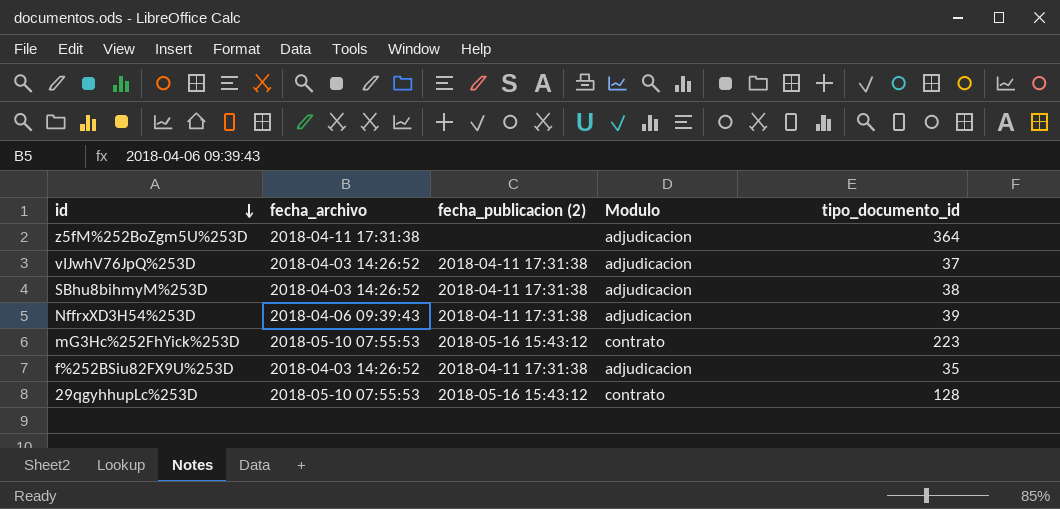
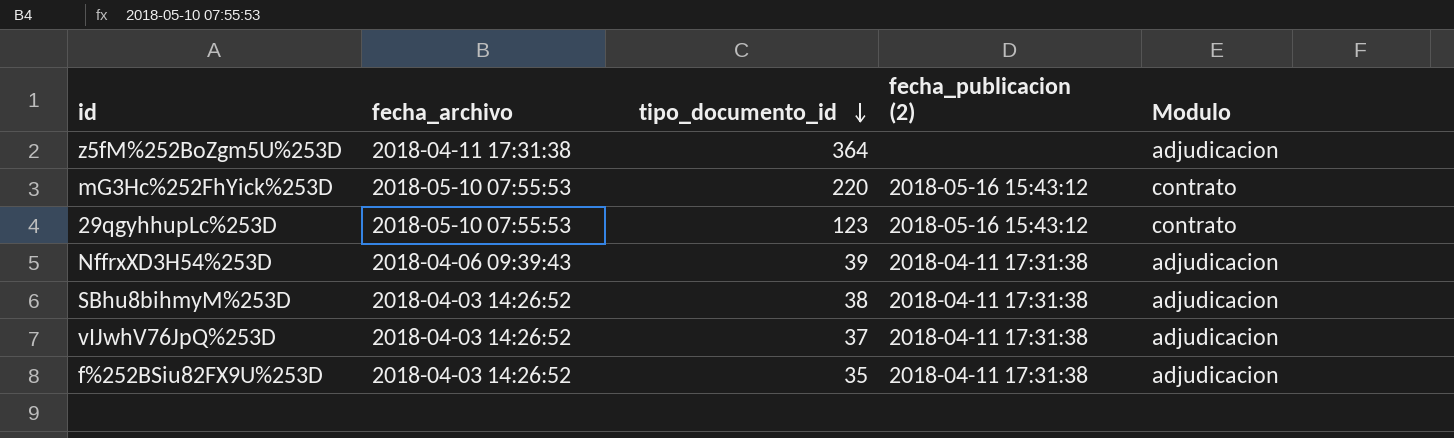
row order: id descending -> tipo_documento_id descending
column tipo_documento_id | position: 5 -> 3
mG3Hc%252FhYick%253D | tipo_documento_id: 223 -> 220
29qgyhhupLc%253D | tipo_documento_id: 128 -> 123

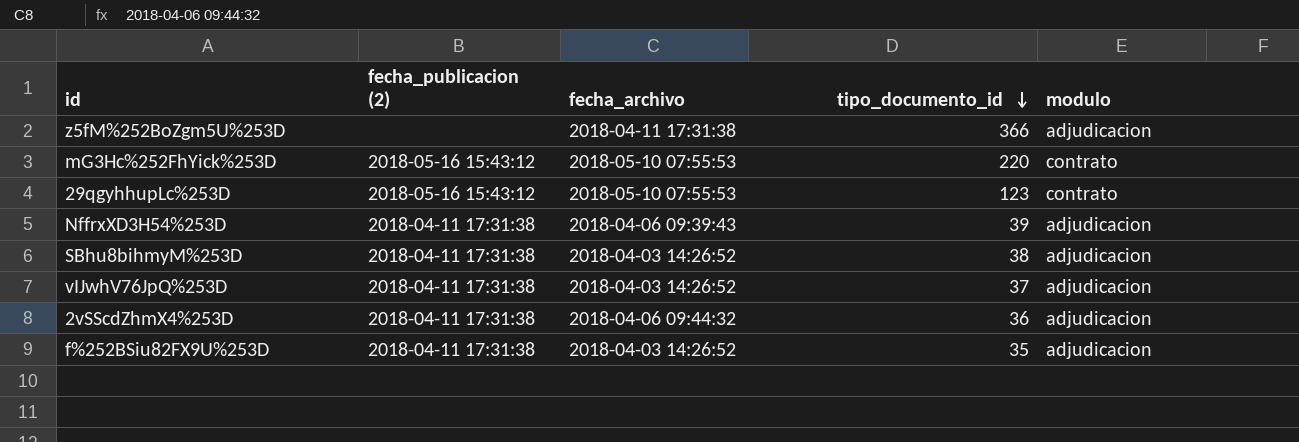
column fecha_publicacion (2) | position: 4 -> 2
column name: Modulo -> modulo
z5fM%252BoZgm5U%253D | tipo_documento_id: 364 -> 366
row 2vSScdZhmX4%253D: none -> 2018-04-11 17:31:38 | 2018-04-06 09:44:32 | 36 | adjudicacion

